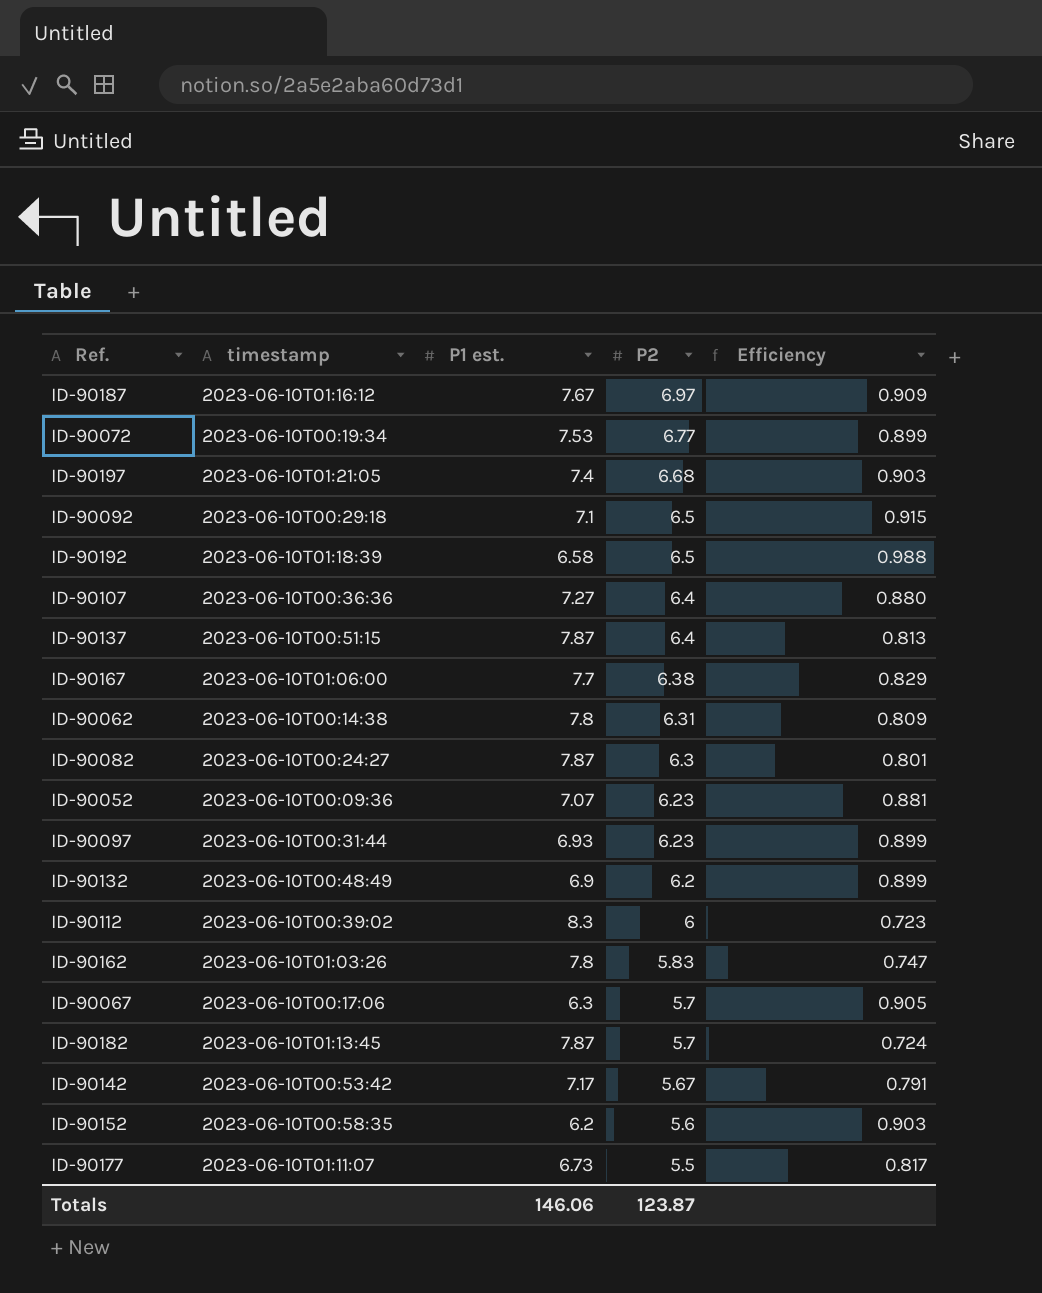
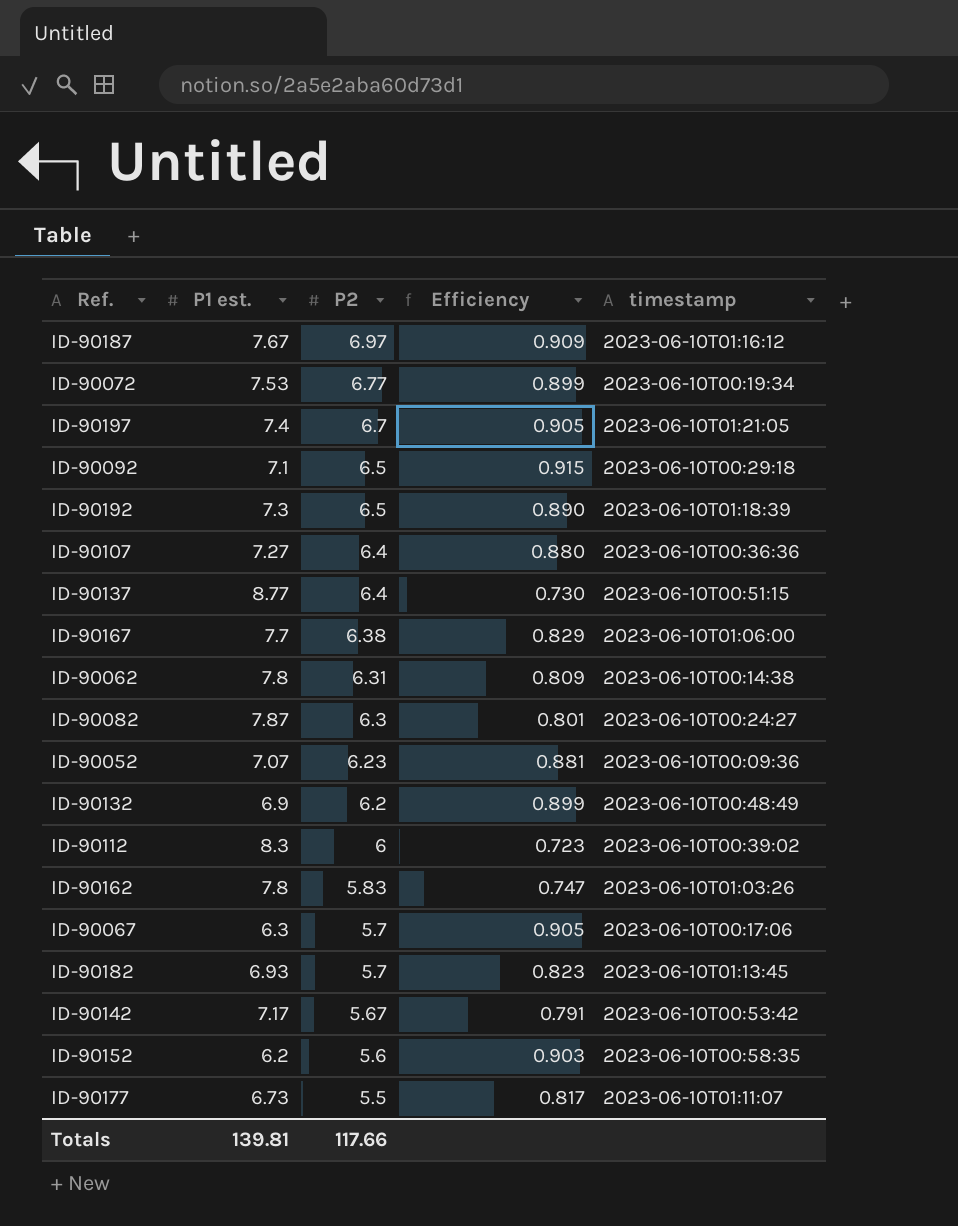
column timestamp | position: 2 -> 5
row ID-90097: 2023-06-10T00:31:44 | 6.93 | 6.23 | 0.899 -> none
ID-90197 | P2: 6.68 -> 6.7
ID-90197 | Efficiency: 0.903 -> 0.905
ID-90192 | P1 est.: 6.58 -> 7.3
ID-90192 | Efficiency: 0.988 -> 0.890
ID-90137 | P1 est.: 7.87 -> 8.77
ID-90137 | Efficiency: 0.813 -> 0.730
ID-90182 | P1 est.: 7.87 -> 6.93
ID-90182 | Efficiency: 0.724 -> 0.823
Totals | P1 est.: 146.06 -> 139.81
Totals | P2: 123.87 -> 117.66

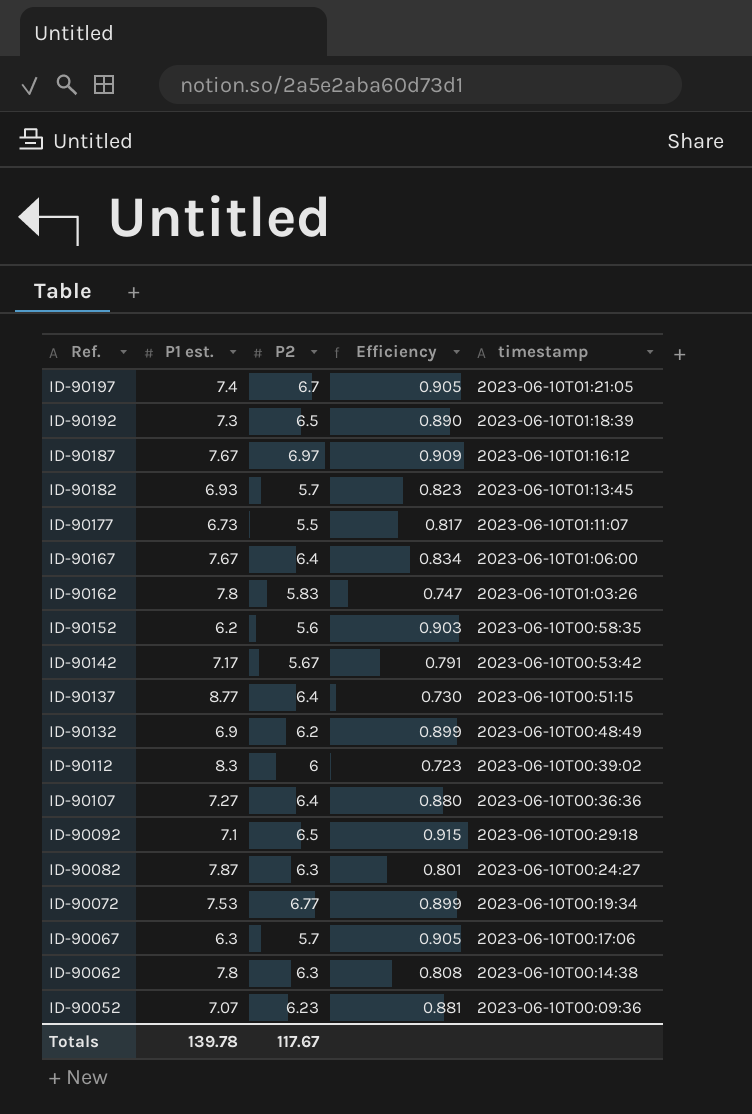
row order: P2 descending -> Ref. descending
ID-90167 | P1 est.: 7.7 -> 7.67
ID-90167 | P2: 6.38 -> 6.4
ID-90167 | Efficiency: 0.829 -> 0.834
ID-90062 | P2: 6.31 -> 6.3
ID-90062 | Efficiency: 0.809 -> 0.808
Totals | P1 est.: 139.81 -> 139.78
Totals | P2: 117.66 -> 117.67

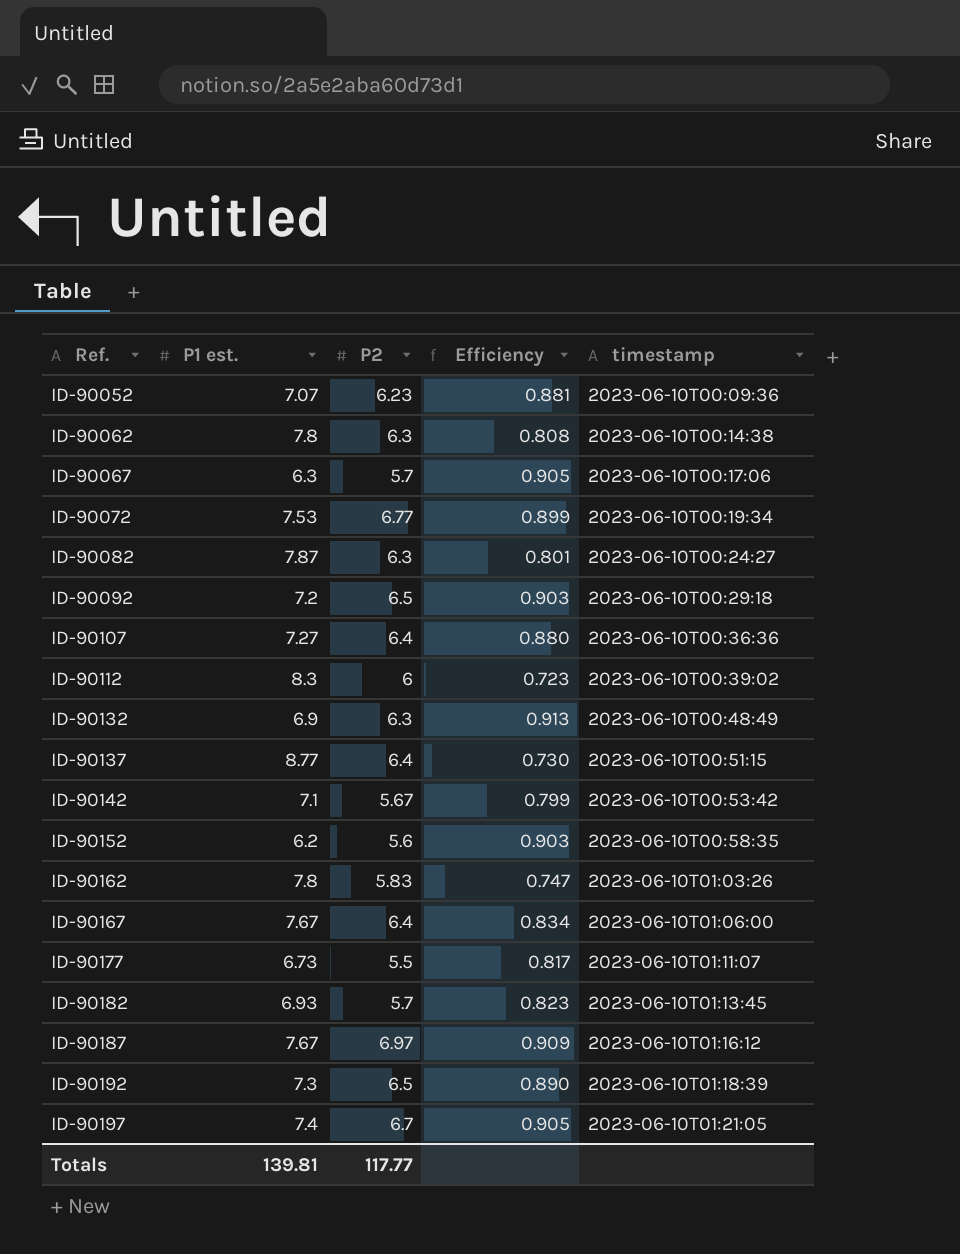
row order: Ref. descending -> Ref. ascending
ID-90092 | P1 est.: 7.1 -> 7.2
ID-90092 | Efficiency: 0.915 -> 0.903
ID-90132 | P2: 6.2 -> 6.3
ID-90132 | Efficiency: 0.899 -> 0.913
ID-90142 | P1 est.: 7.17 -> 7.1
ID-90142 | Efficiency: 0.791 -> 0.799
Totals | P1 est.: 139.78 -> 139.81
Totals | P2: 117.67 -> 117.77

